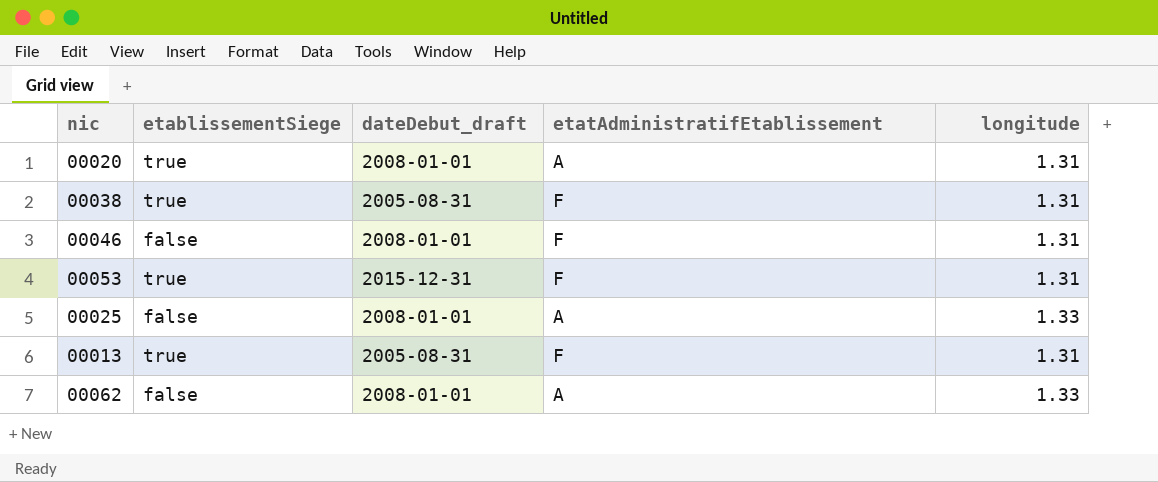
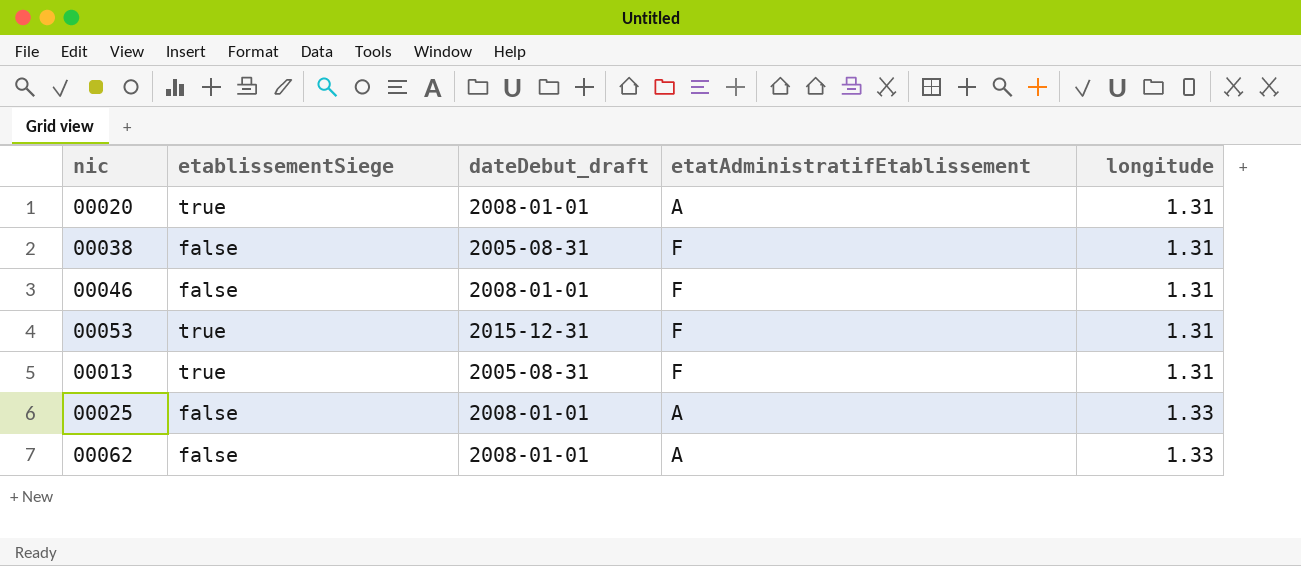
row order: none -> longitude ascending
00038 | etablissementSiege: true -> false

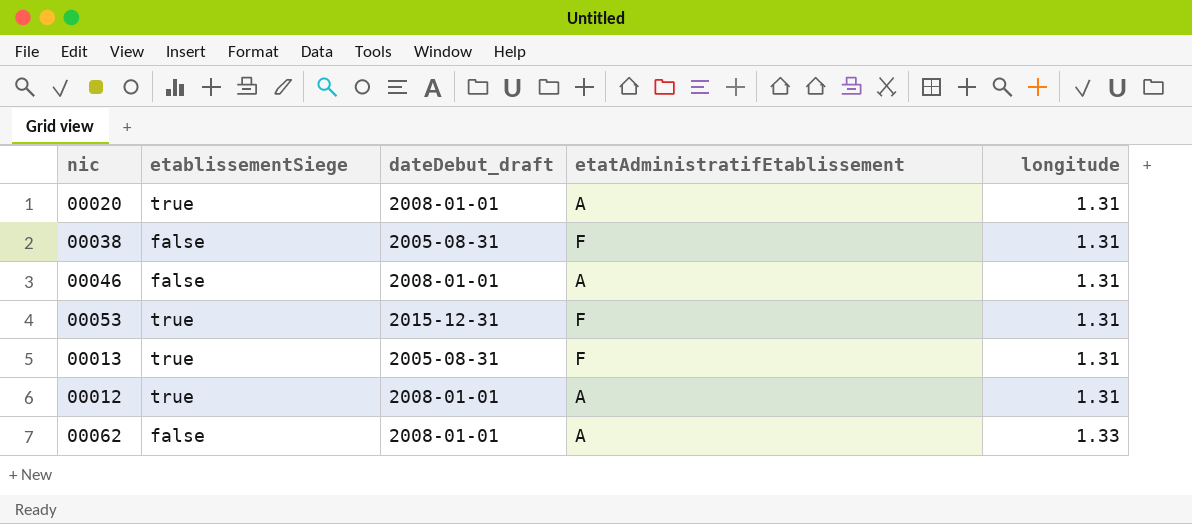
row 00025: false | 2008-01-01 | A | 1.33 -> none
00046 | etatAdministratifEtablissement: F -> A
row 00012: none -> true | 2008-01-01 | A | 1.31

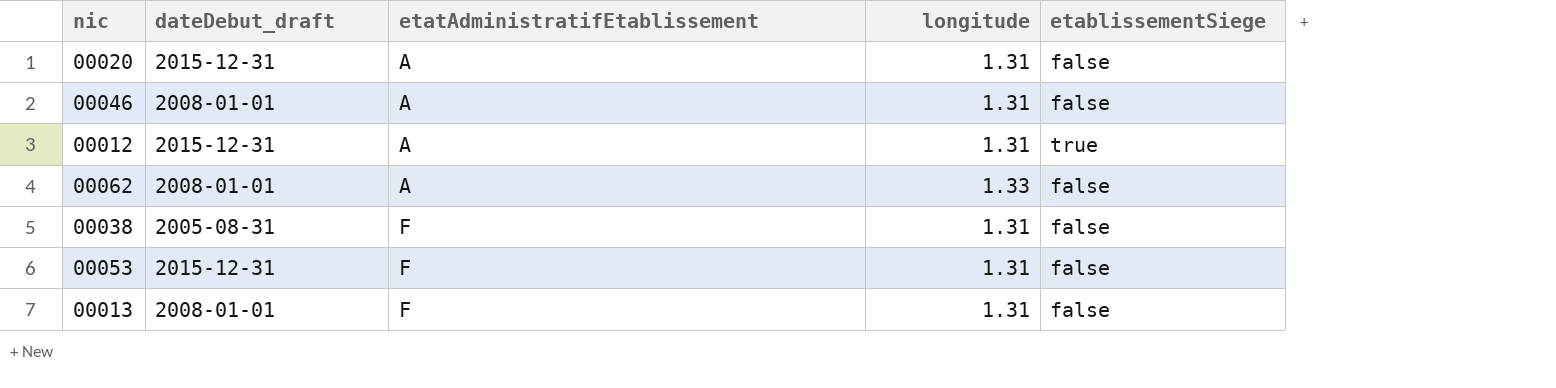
row order: longitude ascending -> etatAdministratifEtablissement ascending
column etablissementSiege | position: 2 -> 5
00020 | dateDebut_draft: 2008-01-01 -> 2015-12-31
00020 | etablissementSiege: true -> false
00012 | dateDebut_draft: 2008-01-01 -> 2015-12-31
00053 | etablissementSiege: true -> false
00013 | dateDebut_draft: 2005-08-31 -> 2008-01-01
00013 | etablissementSiege: true -> false

